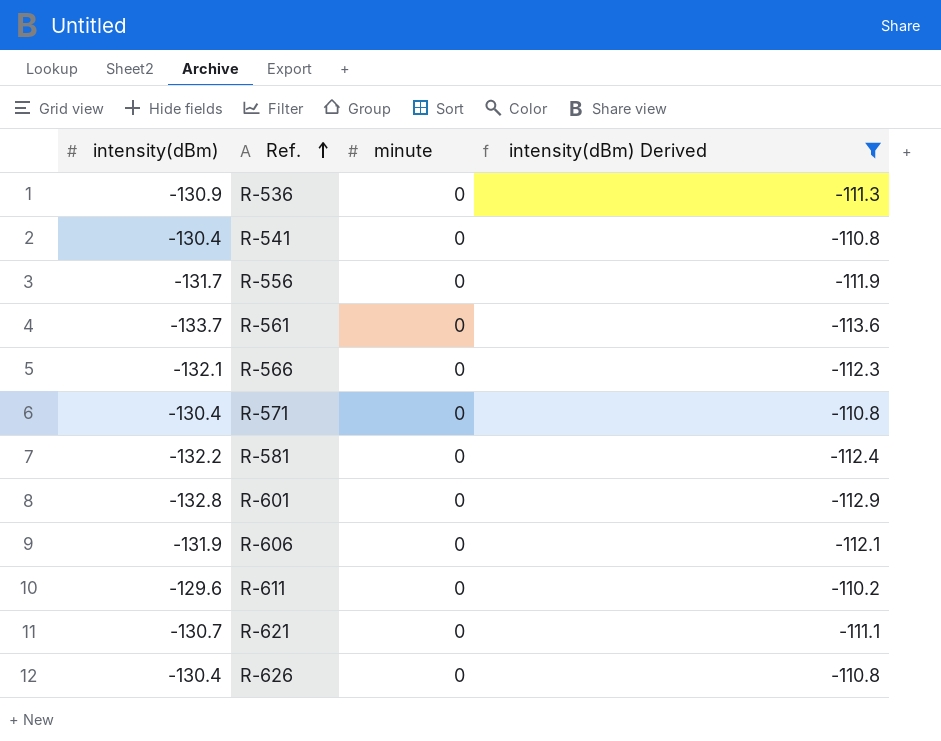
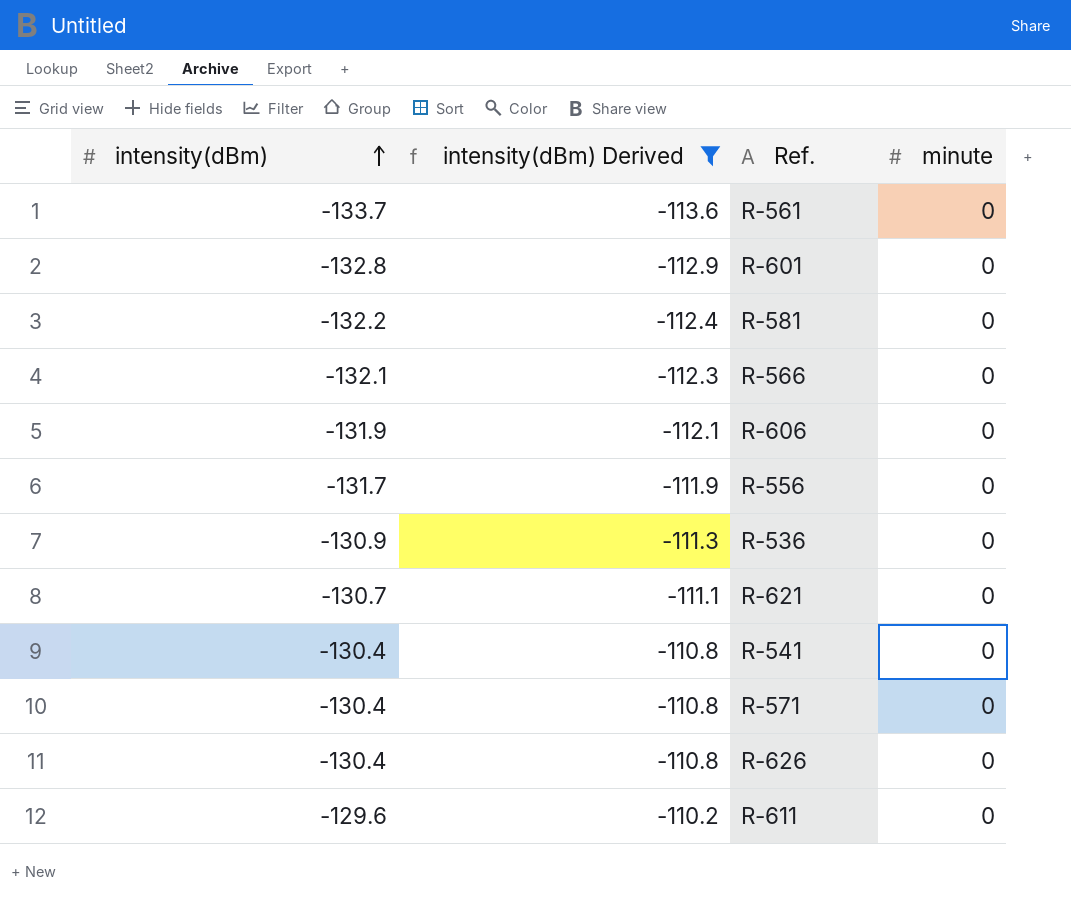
row order: Ref. ascending -> intensity(dBm) ascending
column intensity(dBm) Derived | position: 4 -> 2

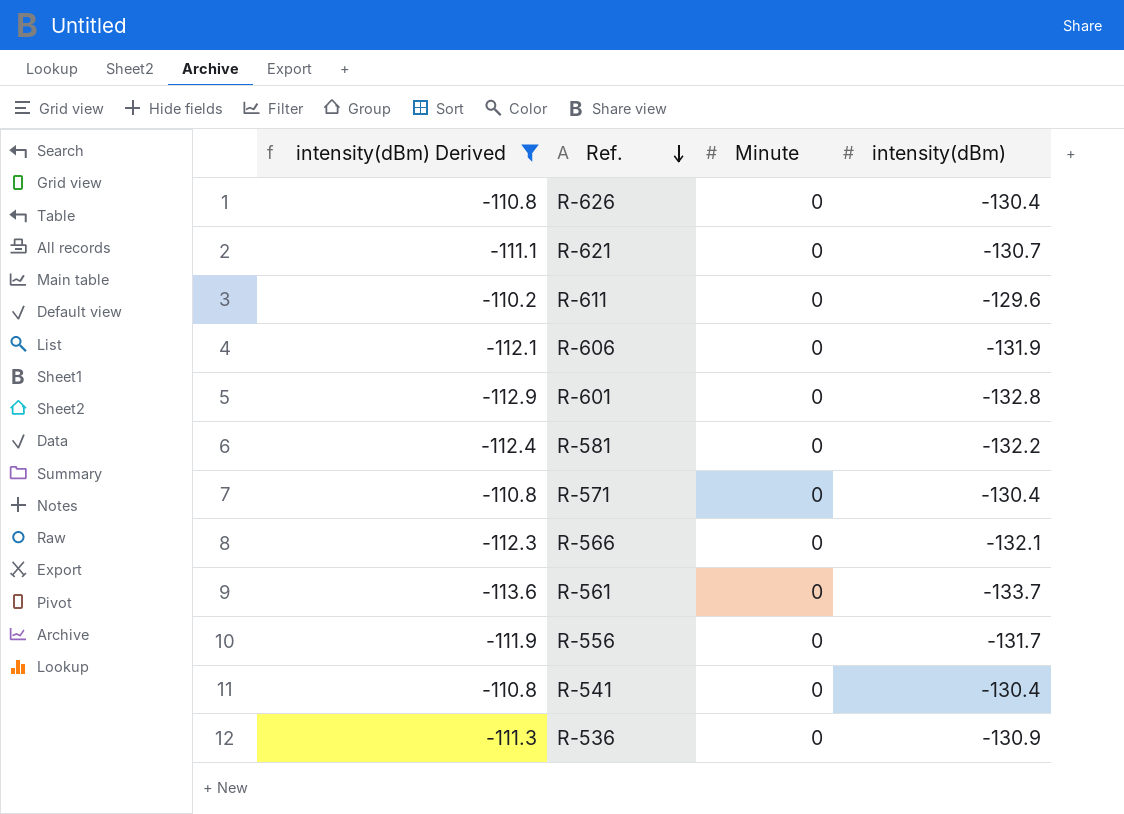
row order: intensity(dBm) ascending -> Ref. descending
column name: minute -> Minute
column intensity(dBm) | position: 1 -> 4

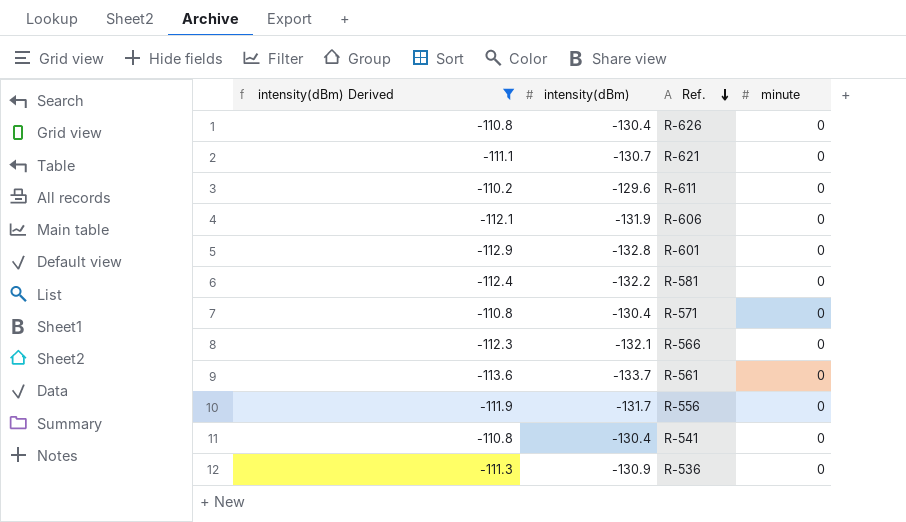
column intensity(dBm) | position: 4 -> 2
column name: Minute -> minute

